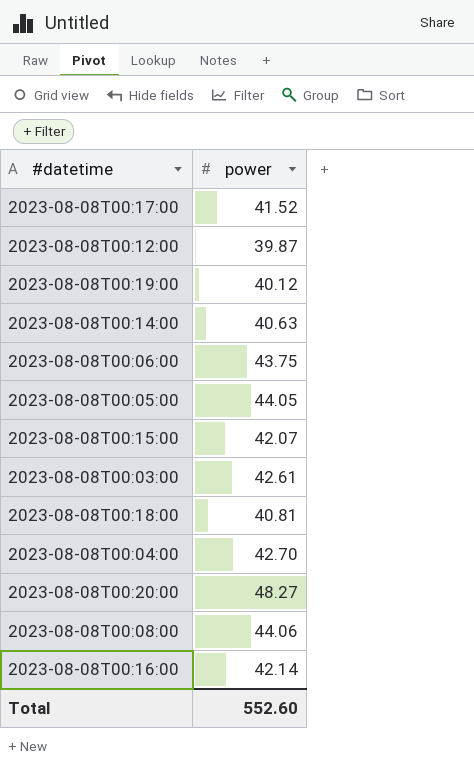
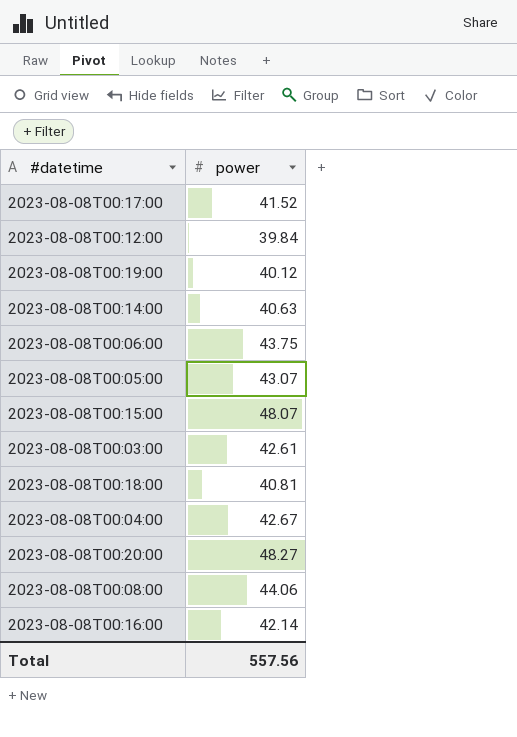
2023-08-08T00:12:00 | power: 39.87 -> 39.84
2023-08-08T00:05:00 | power: 44.05 -> 43.07
2023-08-08T00:15:00 | power: 42.07 -> 48.07
2023-08-08T00:04:00 | power: 42.70 -> 42.67
Total | power: 552.60 -> 557.56

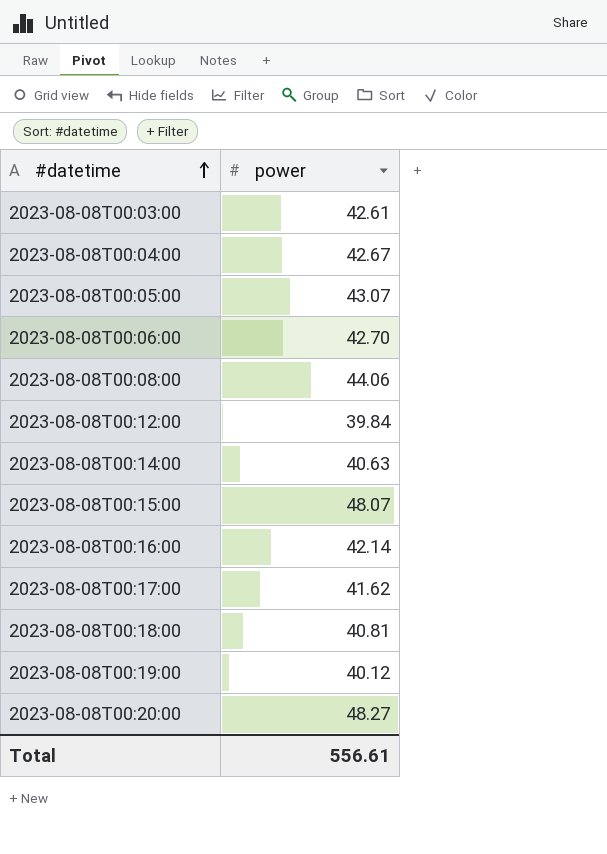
row order: none -> #datetime ascending
2023-08-08T00:06:00 | power: 43.75 -> 42.70
2023-08-08T00:17:00 | power: 41.52 -> 41.62
Total | power: 557.56 -> 556.61

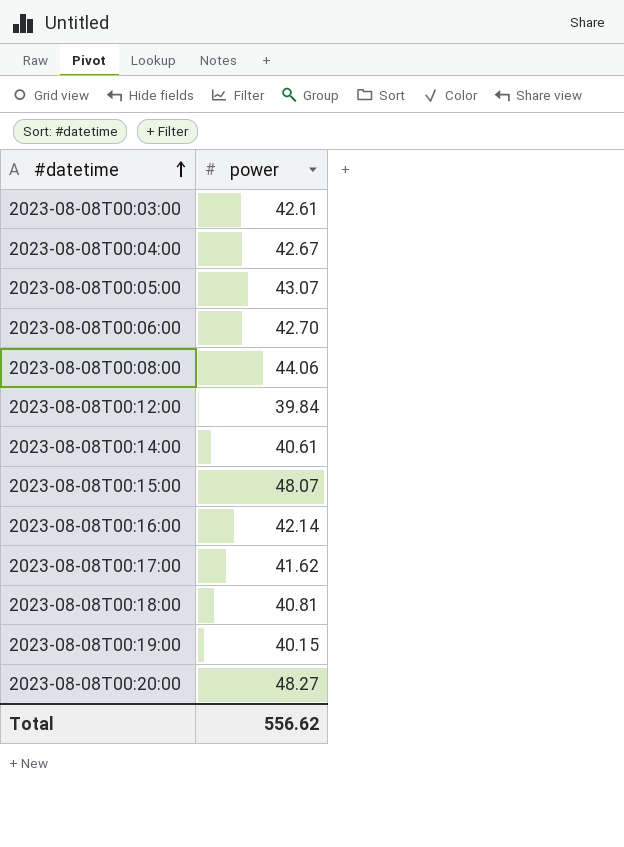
2023-08-08T00:14:00 | power: 40.63 -> 40.61
2023-08-08T00:19:00 | power: 40.12 -> 40.15
Total | power: 556.61 -> 556.62

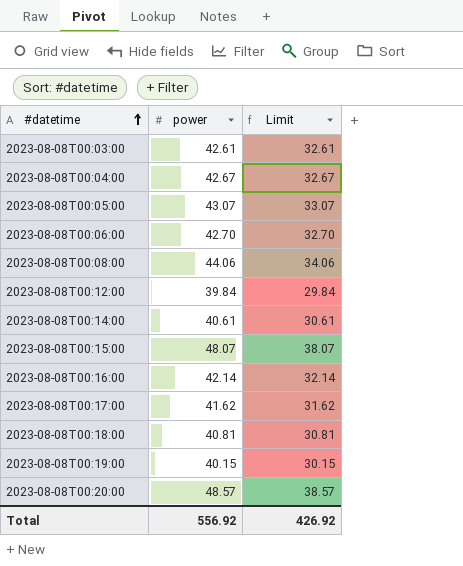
column Limit | formula: none -> [power] - 10
2023-08-08T00:20:00 | power: 48.27 -> 48.57
Total | power: 556.62 -> 556.92

